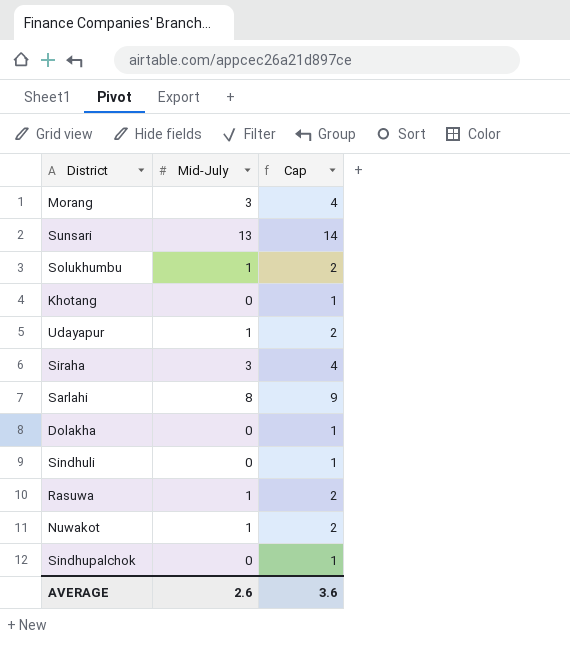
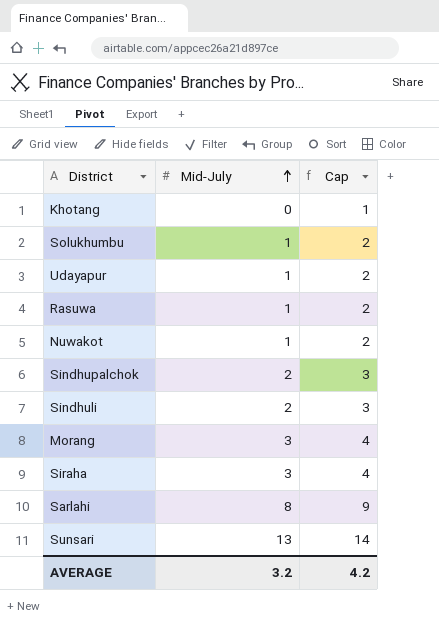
row order: none -> Mid-July ascending
row Dolakha: 0 | 1 -> none
Sindhupalchok | Mid-July: 0 -> 2
Sindhupalchok | Cap: 1 -> 3
Sindhuli | Mid-July: 0 -> 2
Sindhuli | Cap: 1 -> 3
AVERAGE | Mid-July: 2.6 -> 3.2
AVERAGE | Cap: 3.6 -> 4.2

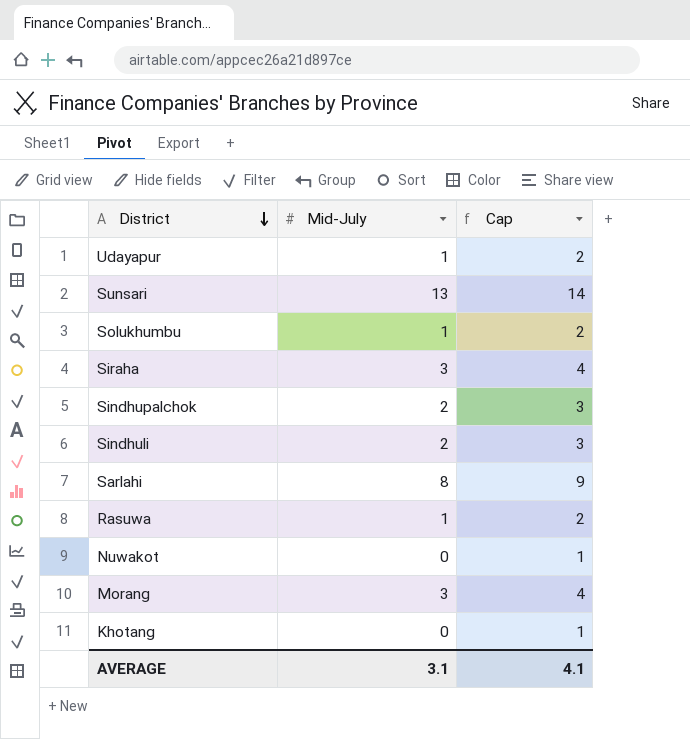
row order: Mid-July ascending -> District descending
Nuwakot | Mid-July: 1 -> 0
Nuwakot | Cap: 2 -> 1
AVERAGE | Mid-July: 3.2 -> 3.1
AVERAGE | Cap: 4.2 -> 4.1

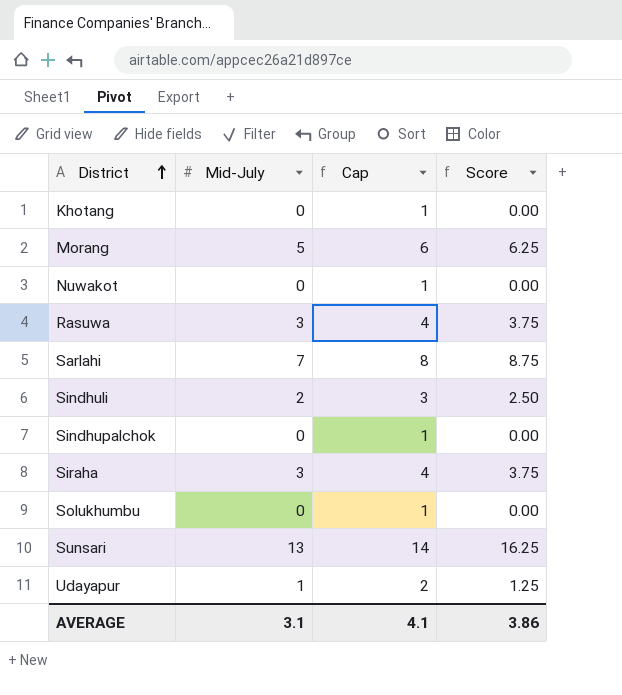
row order: District descending -> District ascending
column Score | formula: none -> [Mid-July] * 1.25
Morang | Mid-July: 3 -> 5
Morang | Cap: 4 -> 6
Rasuwa | Mid-July: 1 -> 3
Rasuwa | Cap: 2 -> 4
Sarlahi | Mid-July: 8 -> 7
Sarlahi | Cap: 9 -> 8
Sindhupalchok | Mid-July: 2 -> 0
Sindhupalchok | Cap: 3 -> 1
Solukhumbu | Mid-July: 1 -> 0
Solukhumbu | Cap: 2 -> 1

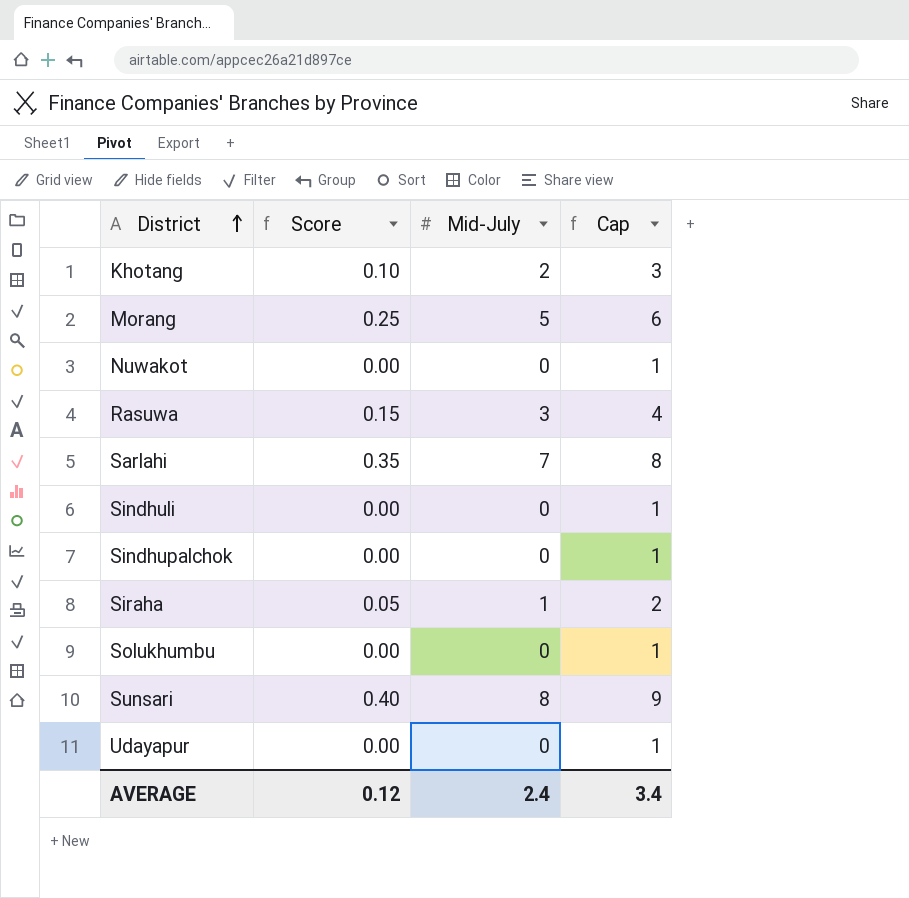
column Score | formula: [Mid-July] * 1.25 -> [Mid-July] * 0.05
column Score | position: 4 -> 2
Khotang | Mid-July: 0 -> 2
Khotang | Cap: 1 -> 3
Sindhuli | Mid-July: 2 -> 0
Sindhuli | Cap: 3 -> 1
Siraha | Mid-July: 3 -> 1
Siraha | Cap: 4 -> 2
Sunsari | Mid-July: 13 -> 8
Sunsari | Cap: 14 -> 9
Udayapur | Mid-July: 1 -> 0
Udayapur | Cap: 2 -> 1
AVERAGE | Score: 3.86 -> 0.12
AVERAGE | Mid-July: 3.1 -> 2.4
AVERAGE | Cap: 4.1 -> 3.4

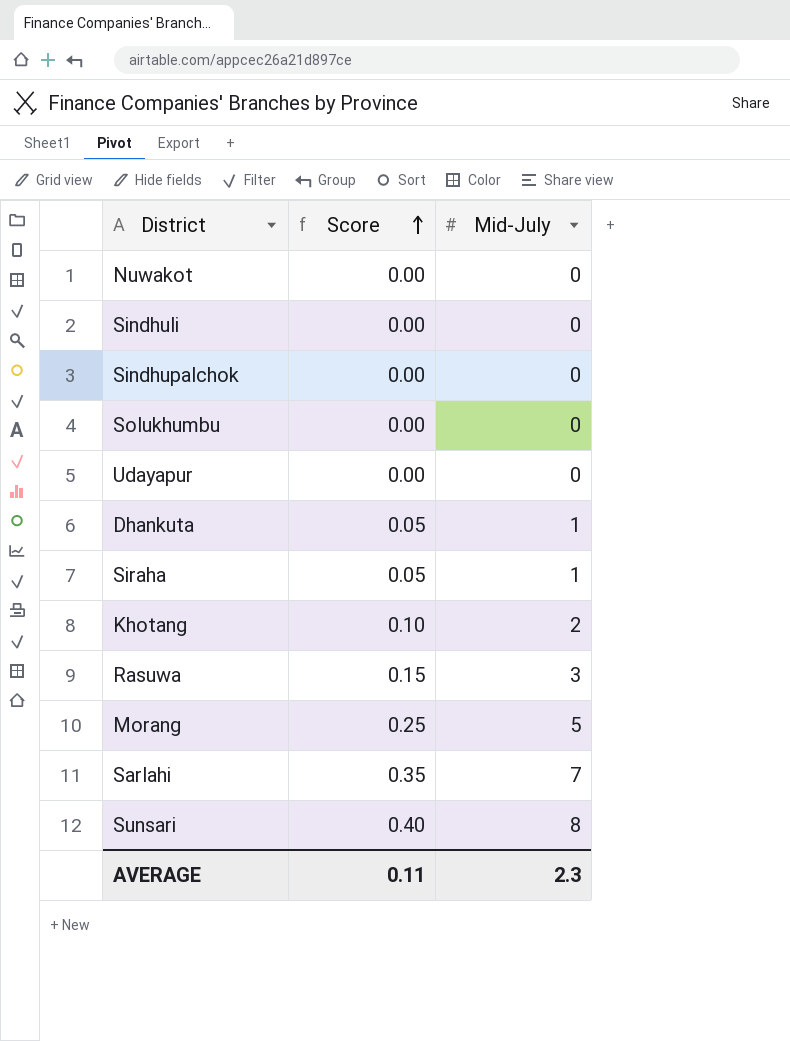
row order: District ascending -> Score ascending
column Cap | formula: [Mid-July] + 1 -> none
row Dhankuta: none -> 0.05 | 1
AVERAGE | Score: 0.12 -> 0.11
AVERAGE | Mid-July: 2.4 -> 2.3

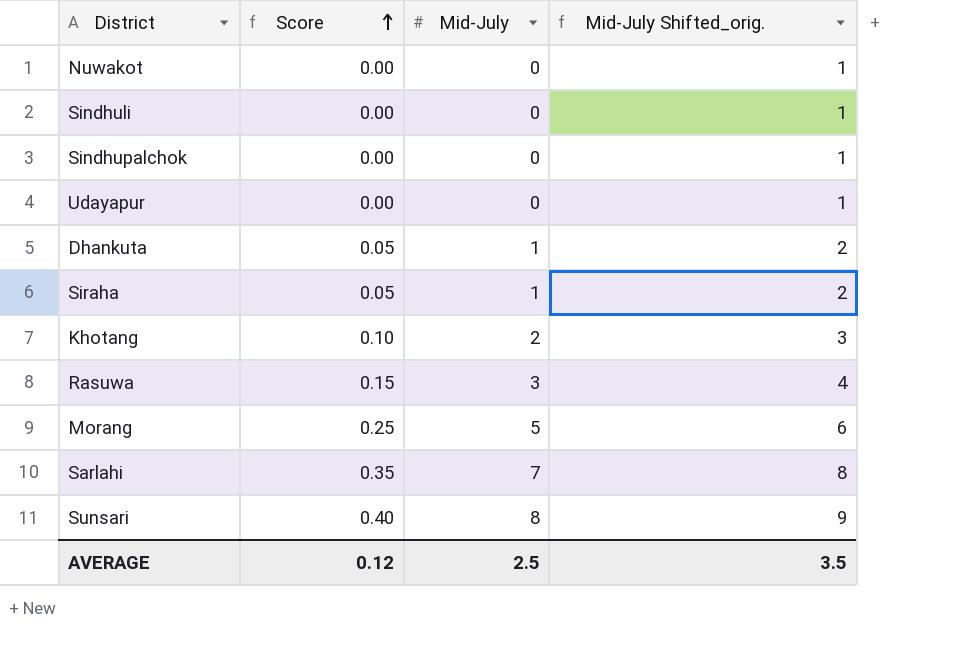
column Mid-July Shifted_orig. | formula: none -> [Mid-July] + 1
row Solukhumbu: 0.00 | 0 -> none
AVERAGE | Score: 0.11 -> 0.12
AVERAGE | Mid-July: 2.3 -> 2.5

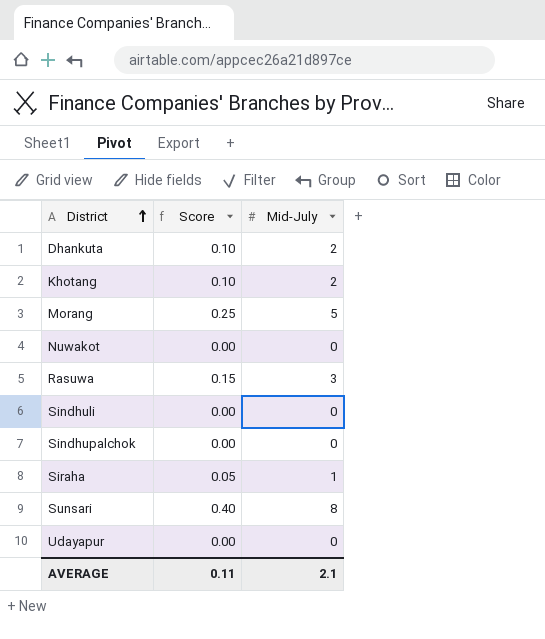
row order: Score ascending -> District ascending
column Mid-July Shifted_orig. | formula: [Mid-July] + 1 -> none
row Sarlahi: 0.35 | 7 | 8 -> none
Dhankuta | Score: 0.05 -> 0.10
Dhankuta | Mid-July: 1 -> 2
AVERAGE | Score: 0.12 -> 0.11
AVERAGE | Mid-July: 2.5 -> 2.1

